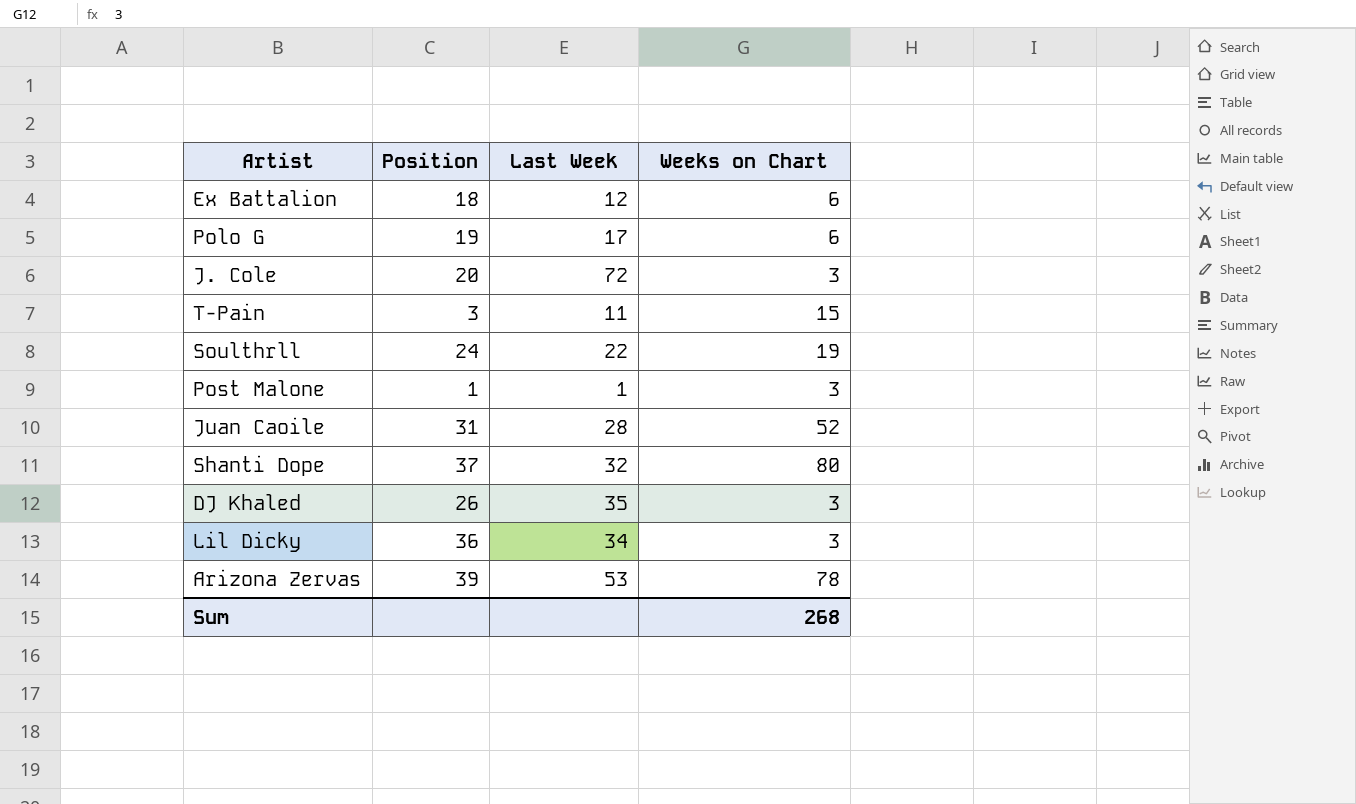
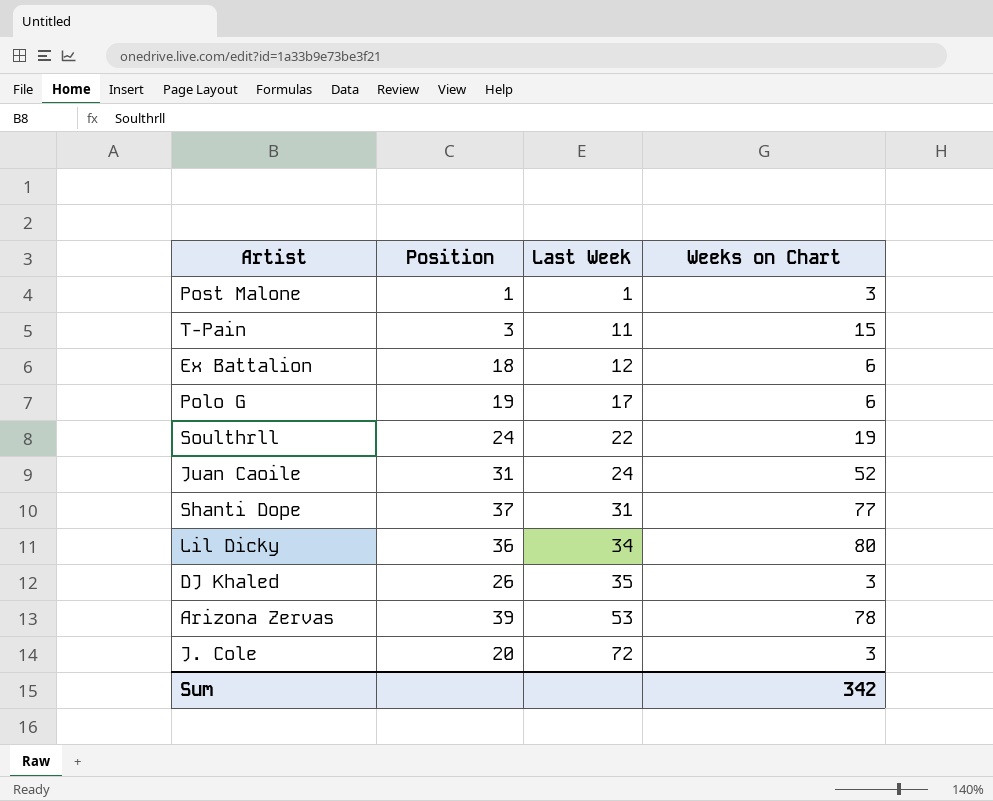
row order: none -> Last Week ascending
Juan Caoile | Last Week: 28 -> 24
Shanti Dope | Last Week: 32 -> 31
Shanti Dope | Weeks on Chart: 80 -> 77
Lil Dicky | Weeks on Chart: 3 -> 80
Sum | Weeks on Chart: 268 -> 342

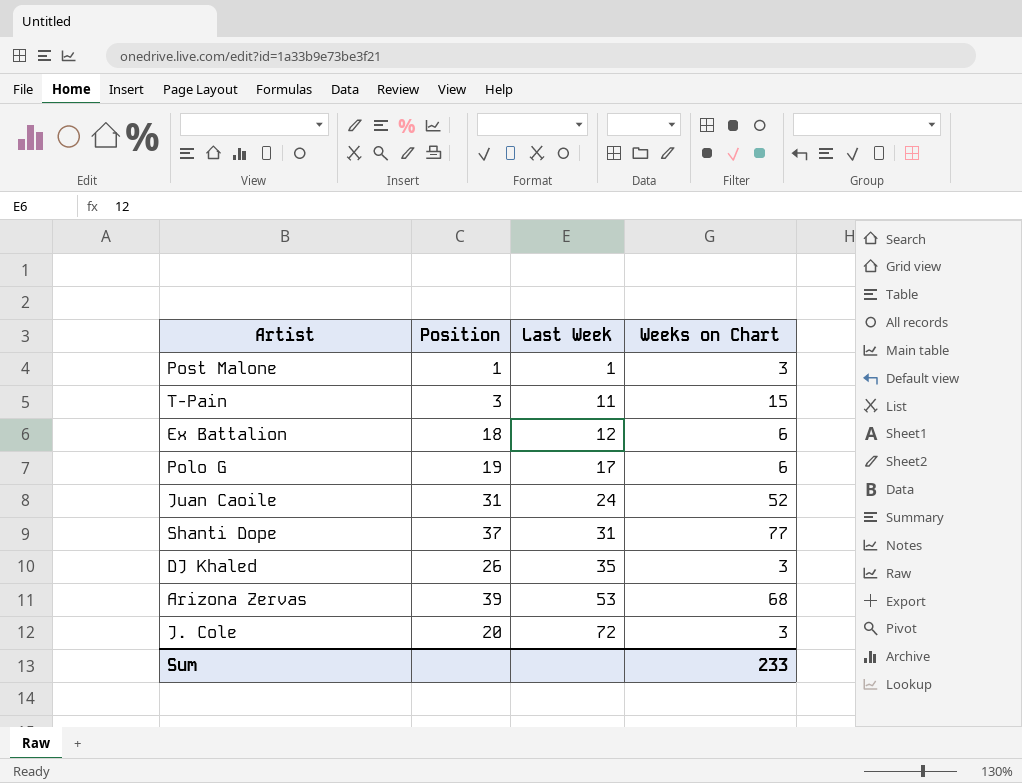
row Soulthrll: 24 | 22 | 19 -> none
row Lil Dicky: 36 | 34 | 80 -> none
Arizona Zervas | Weeks on Chart: 78 -> 68
Sum | Weeks on Chart: 342 -> 233

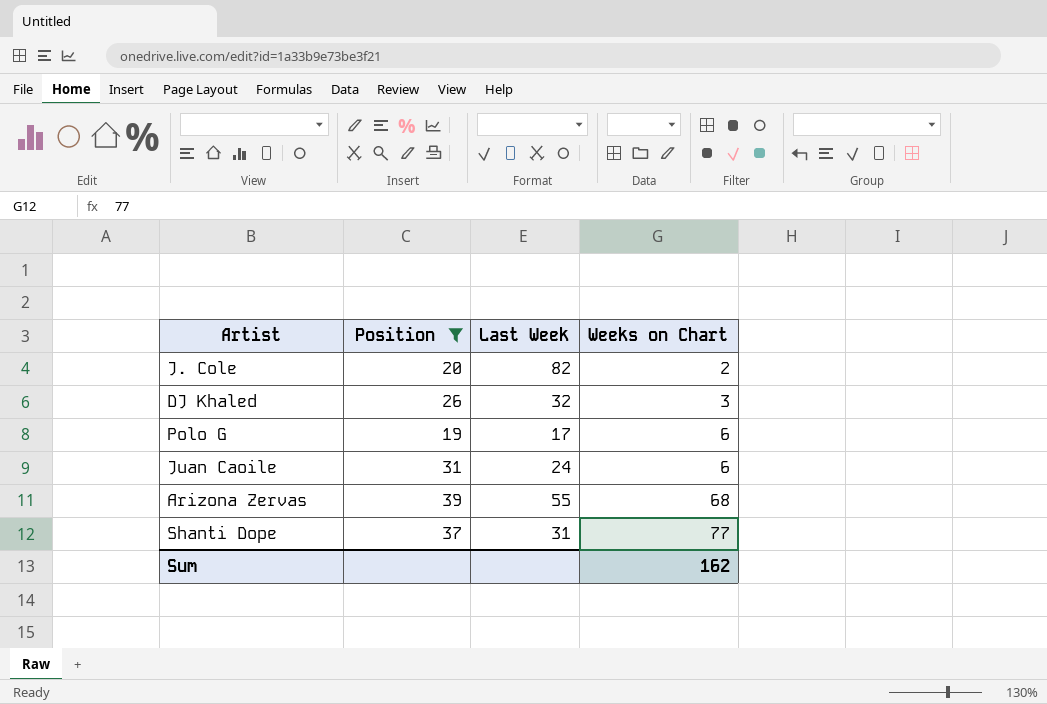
filter: none -> Position >= 19
row order: Last Week ascending -> Weeks on Chart ascending
J. Cole | Last Week: 72 -> 82
J. Cole | Weeks on Chart: 3 -> 2
DJ Khaled | Last Week: 35 -> 32
Juan Caoile | Weeks on Chart: 52 -> 6
Arizona Zervas | Last Week: 53 -> 55
Sum | Weeks on Chart: 233 -> 162

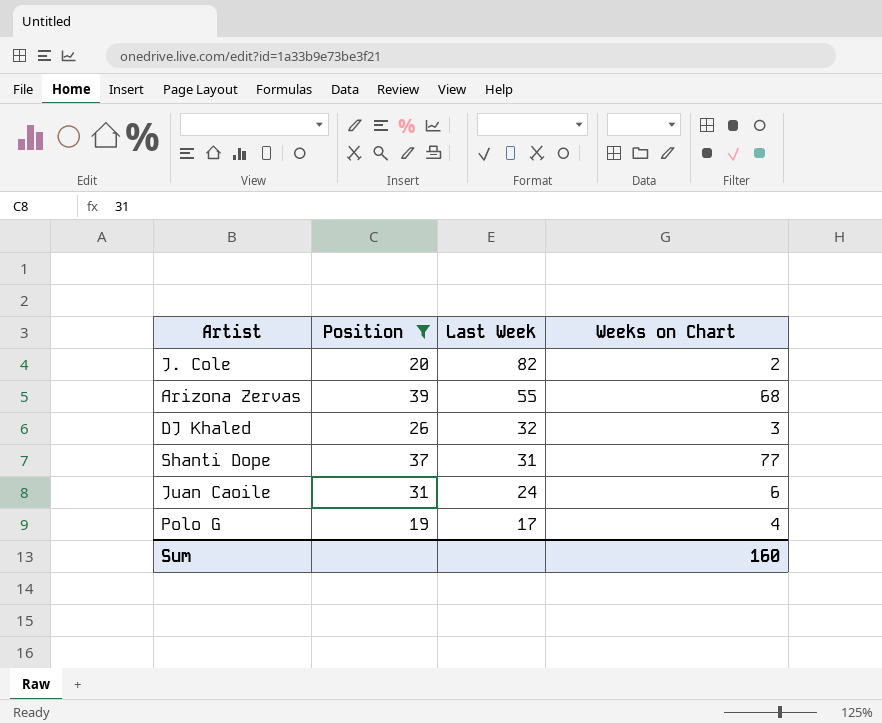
row order: Weeks on Chart ascending -> Last Week descending
Polo G | Weeks on Chart: 6 -> 4
Sum | Weeks on Chart: 162 -> 160

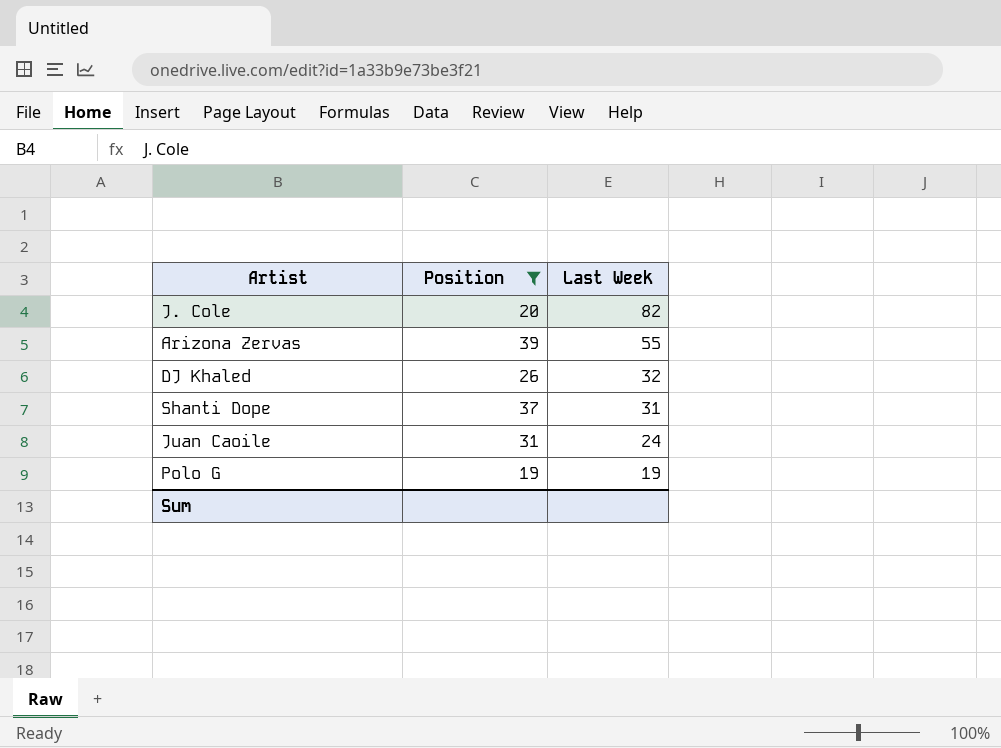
column Weeks on Chart | position: 4 -> none
Polo G | Last Week: 17 -> 19

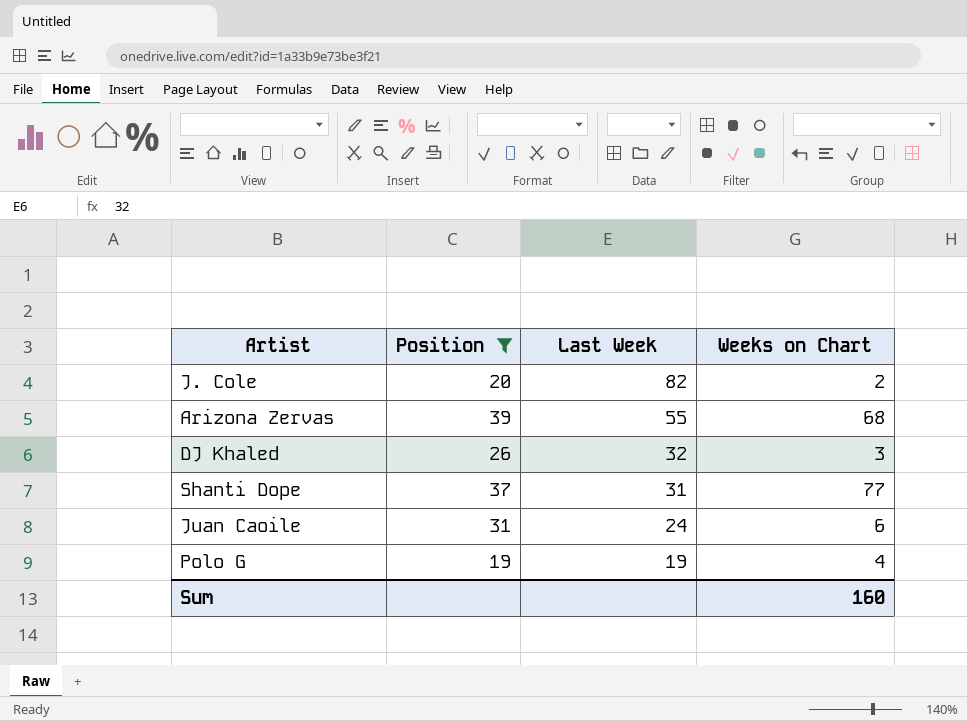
column Weeks on Chart | position: none -> 4

